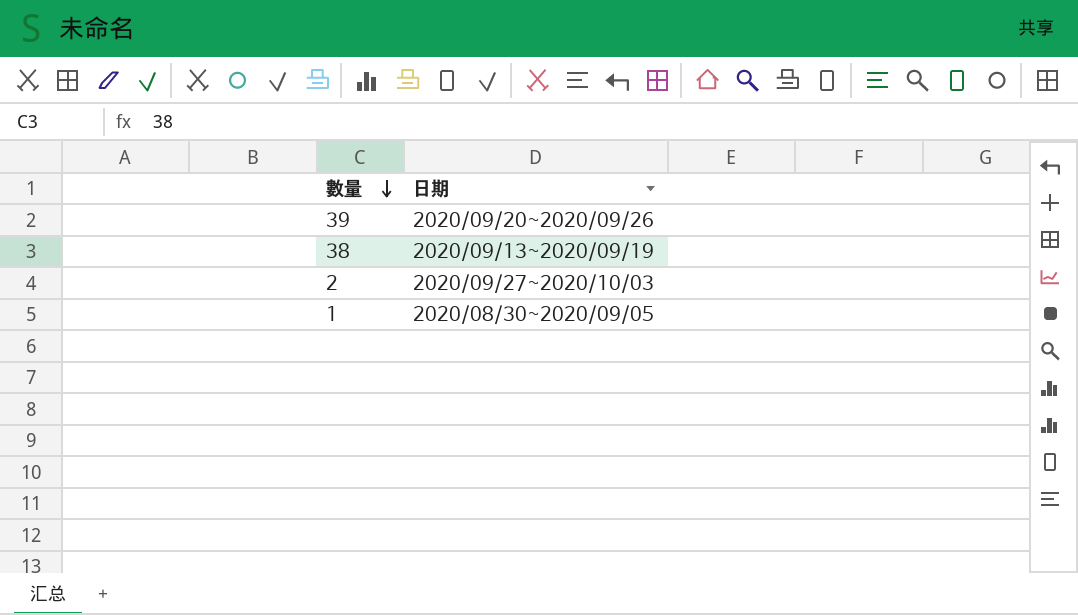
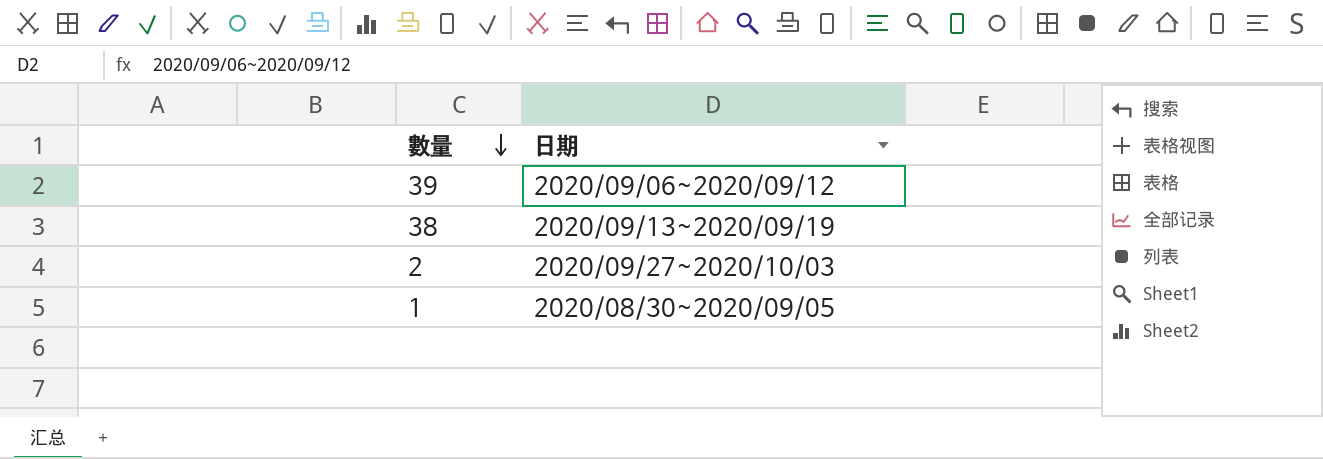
39 | 日期: 2020/09/20~2020/09/26 -> 2020/09/06~2020/09/12

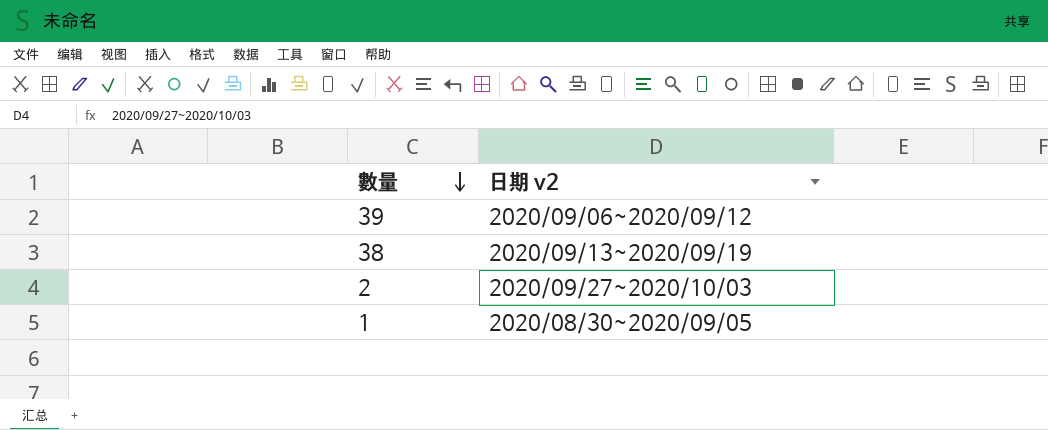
column name: 日期 -> 日期 v2

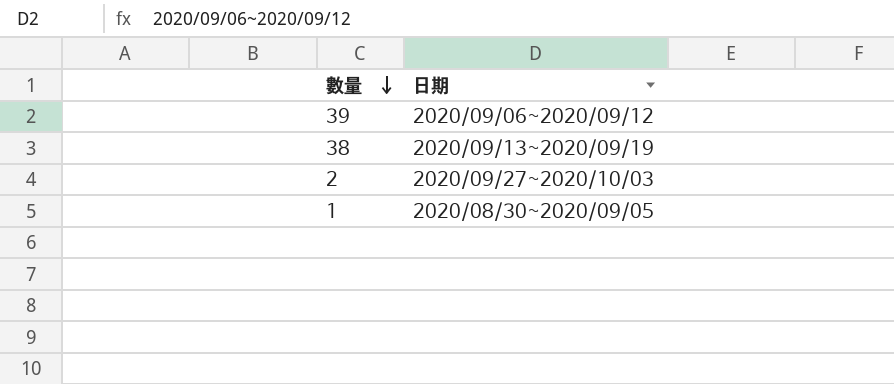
column name: 日期 v2 -> 日期

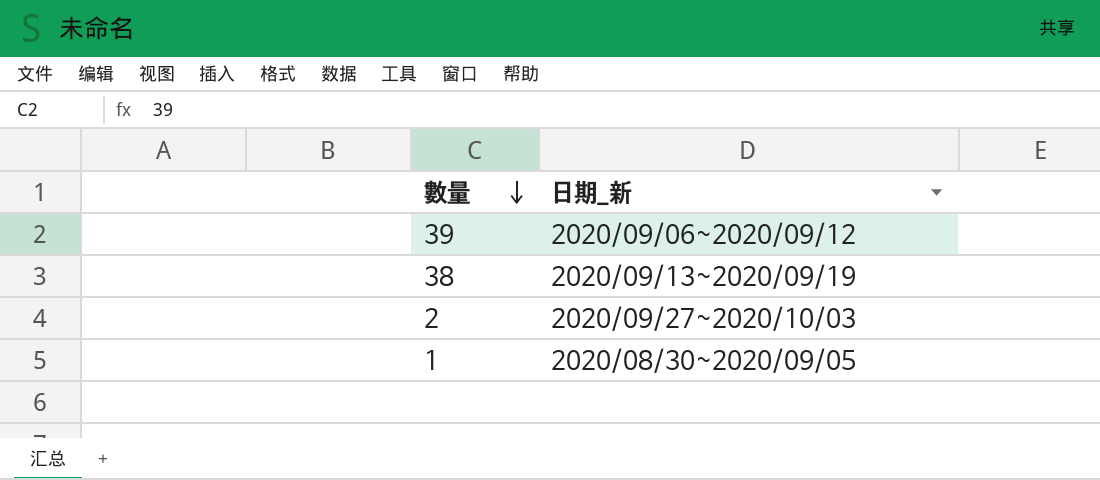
column name: 日期 -> 日期_新

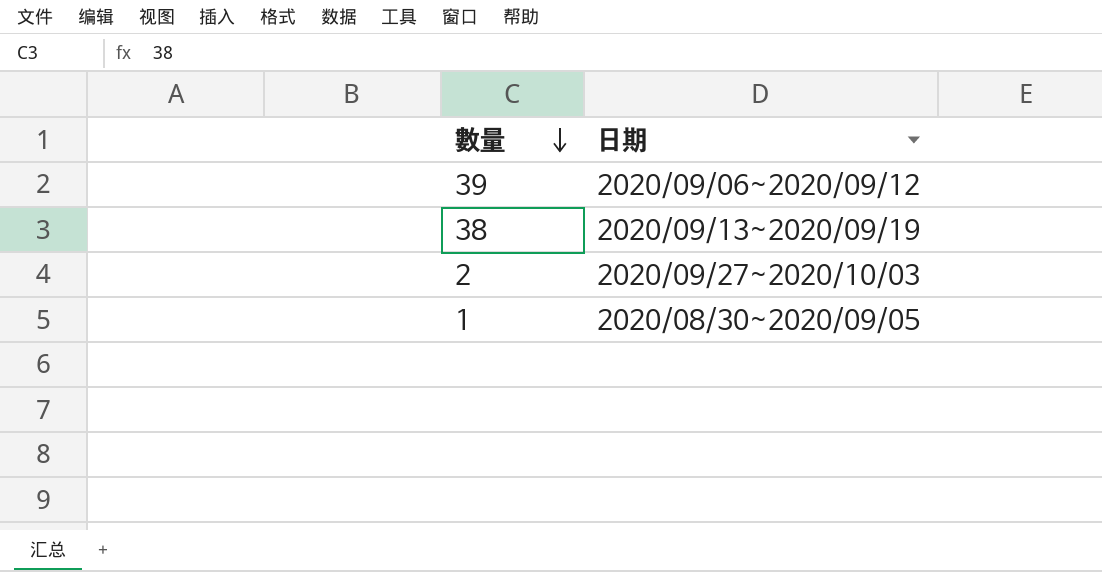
column name: 日期_新 -> 日期

